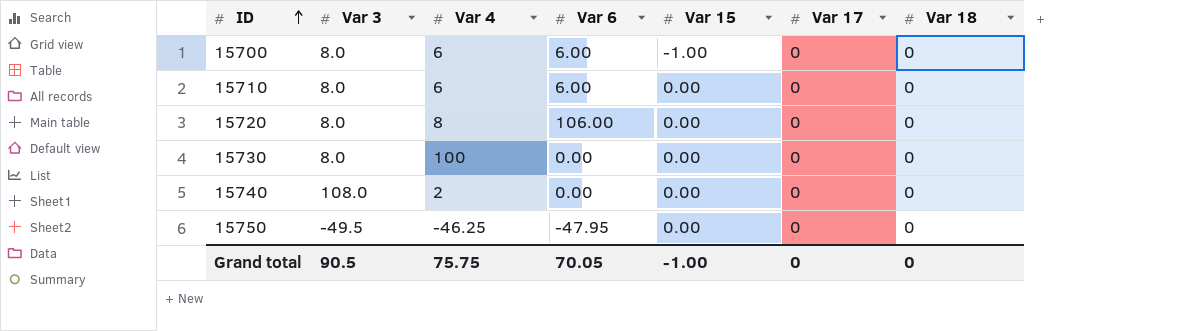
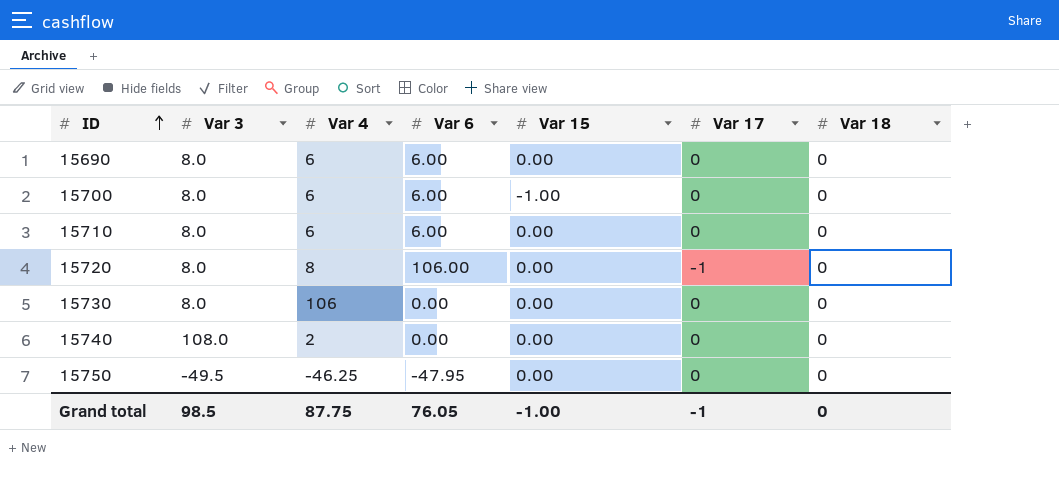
row 15690: none -> 8.0 | 6 | 6.00 | 0.00 | 0 | 0
15720 | Var 17: 0 -> -1
15730 | Var 4: 100 -> 106
Grand total | Var 3: 90.5 -> 98.5
Grand total | Var 4: 75.75 -> 87.75
Grand total | Var 6: 70.05 -> 76.05
Grand total | Var 17: 0 -> -1

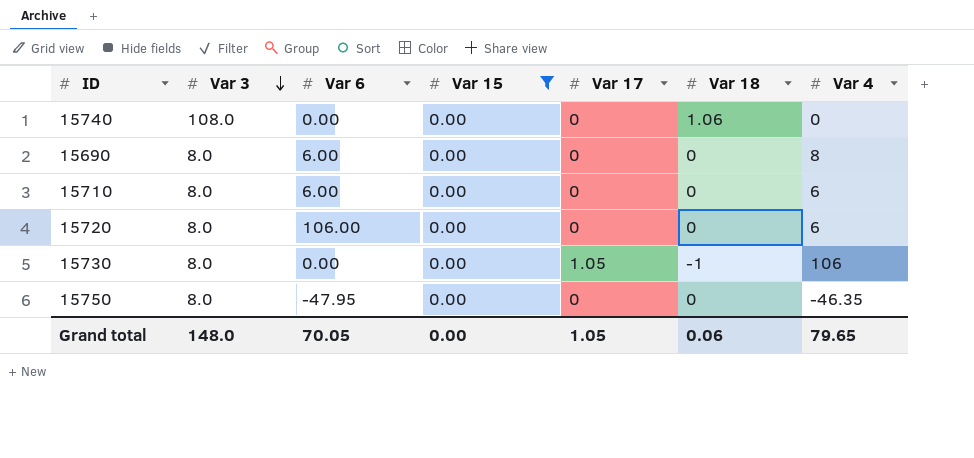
filter: none -> Var 15 = 0.00
row order: ID ascending -> Var 3 descending
column Var 4 | position: 3 -> 7
15740 | Var 18: 0 -> 1.06
15740 | Var 4: 2 -> 0
15690 | Var 4: 6 -> 8
15720 | Var 17: -1 -> 0
15720 | Var 4: 8 -> 6
15730 | Var 17: 0 -> 1.05
15730 | Var 18: 0 -> -1
15750 | Var 3: -49.5 -> 8.0
15750 | Var 4: -46.25 -> -46.35
Grand total | Var 3: 98.5 -> 148.0
Grand total | Var 6: 76.05 -> 70.05
Grand total | Var 15: -1.00 -> 0.00
Grand total | Var 17: -1 -> 1.05
Grand total | Var 18: 0 -> 0.06
Grand total | Var 4: 87.75 -> 79.65

